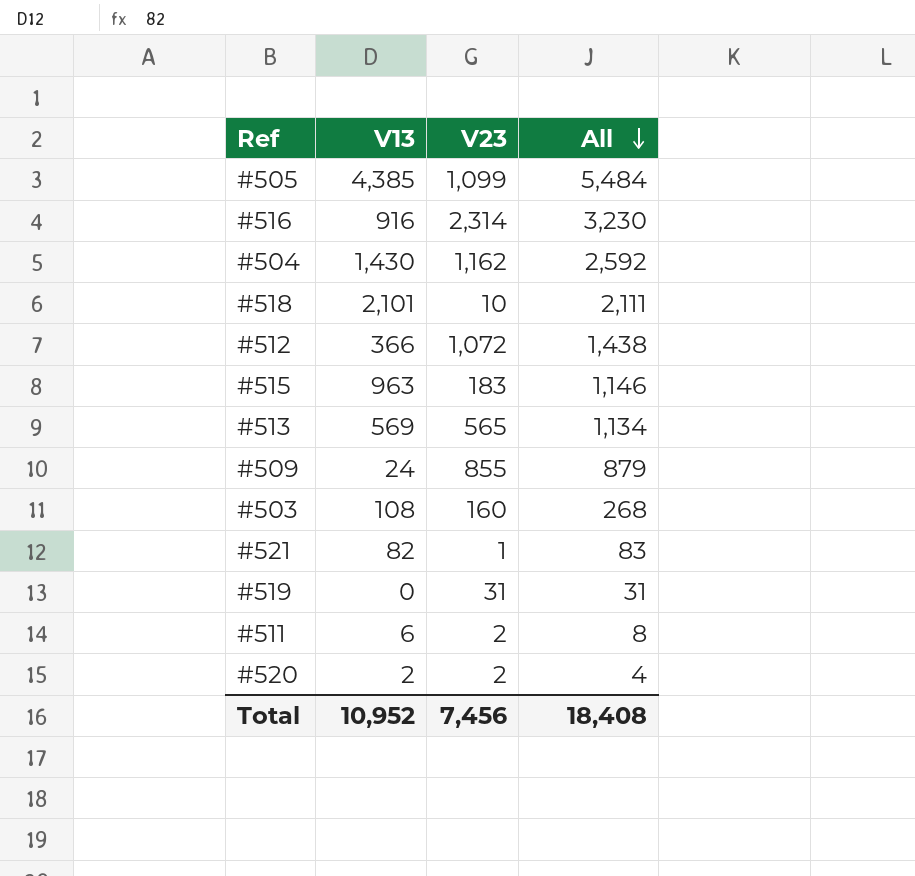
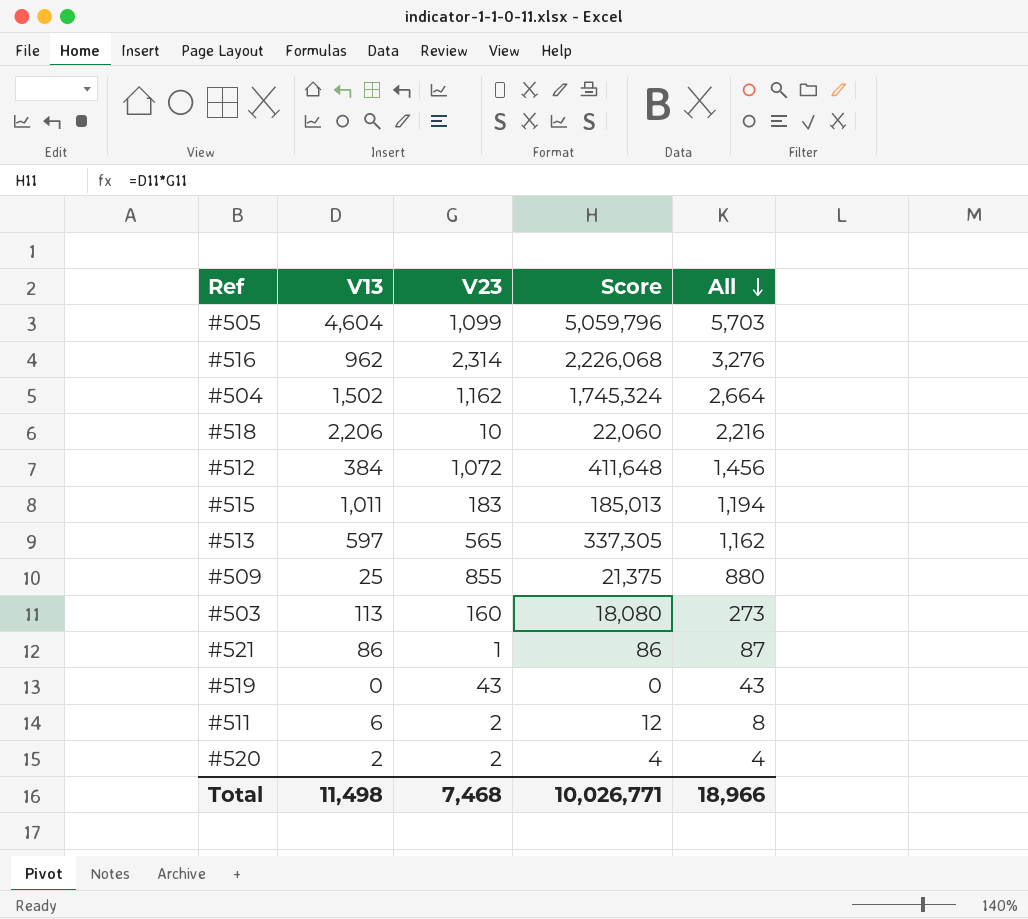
column Score | formula: none -> [V13] * [V23]
#505 | V13: 4,385 -> 4,604
#505 | All: 5,484 -> 5,703
#516 | V13: 916 -> 962
#516 | All: 3,230 -> 3,276
#504 | V13: 1,430 -> 1,502
#504 | All: 2,592 -> 2,664
#518 | V13: 2,101 -> 2,206
#518 | All: 2,111 -> 2,216
#512 | V13: 366 -> 384
#512 | All: 1,438 -> 1,456
#515 | V13: 963 -> 1,011
#515 | All: 1,146 -> 1,194
#513 | V13: 569 -> 597
#513 | All: 1,134 -> 1,162
#509 | V13: 24 -> 25
#509 | All: 879 -> 880
#503 | V13: 108 -> 113
#503 | All: 268 -> 273
#521 | V13: 82 -> 86
#521 | All: 83 -> 87
#519 | V23: 31 -> 43
#519 | All: 31 -> 43
Total | V13: 10,952 -> 11,498
Total | V23: 7,456 -> 7,468
Total | All: 18,408 -> 18,966

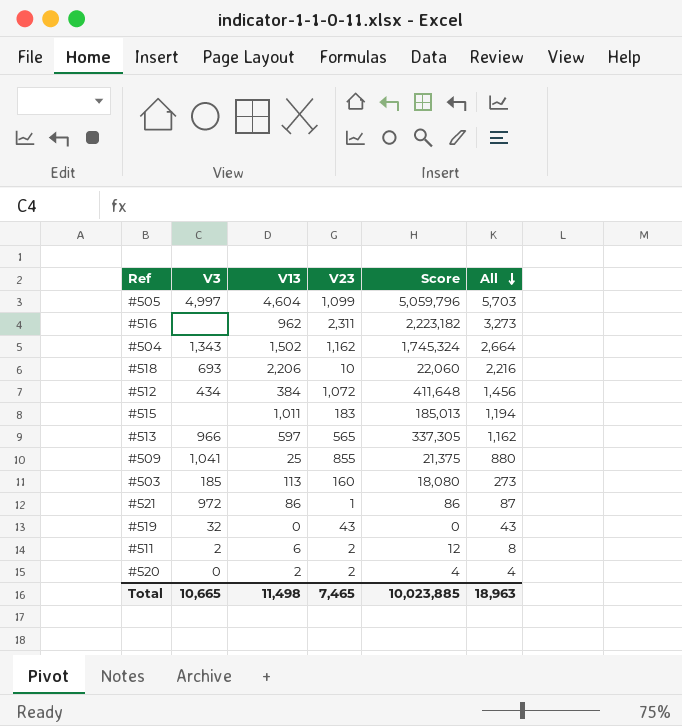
column V3 | position: none -> 2
#516 | V23: 2,314 -> 2,311
#516 | Score: 2,226,068 -> 2,223,182
#516 | All: 3,276 -> 3,273
Total | V23: 7,468 -> 7,465
Total | Score: 10,026,771 -> 10,023,885
Total | All: 18,966 -> 18,963

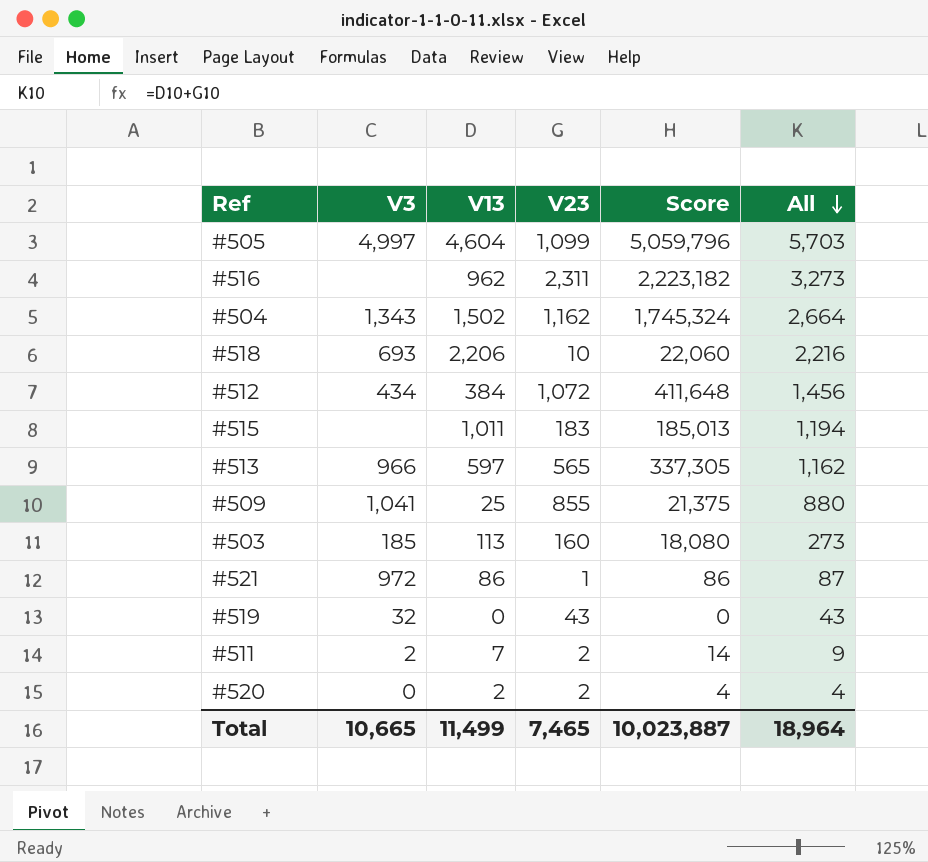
#511 | V13: 6 -> 7
#511 | Score: 12 -> 14
#511 | All: 8 -> 9
Total | V13: 11,498 -> 11,499
Total | Score: 10,023,885 -> 10,023,887
Total | All: 18,963 -> 18,964

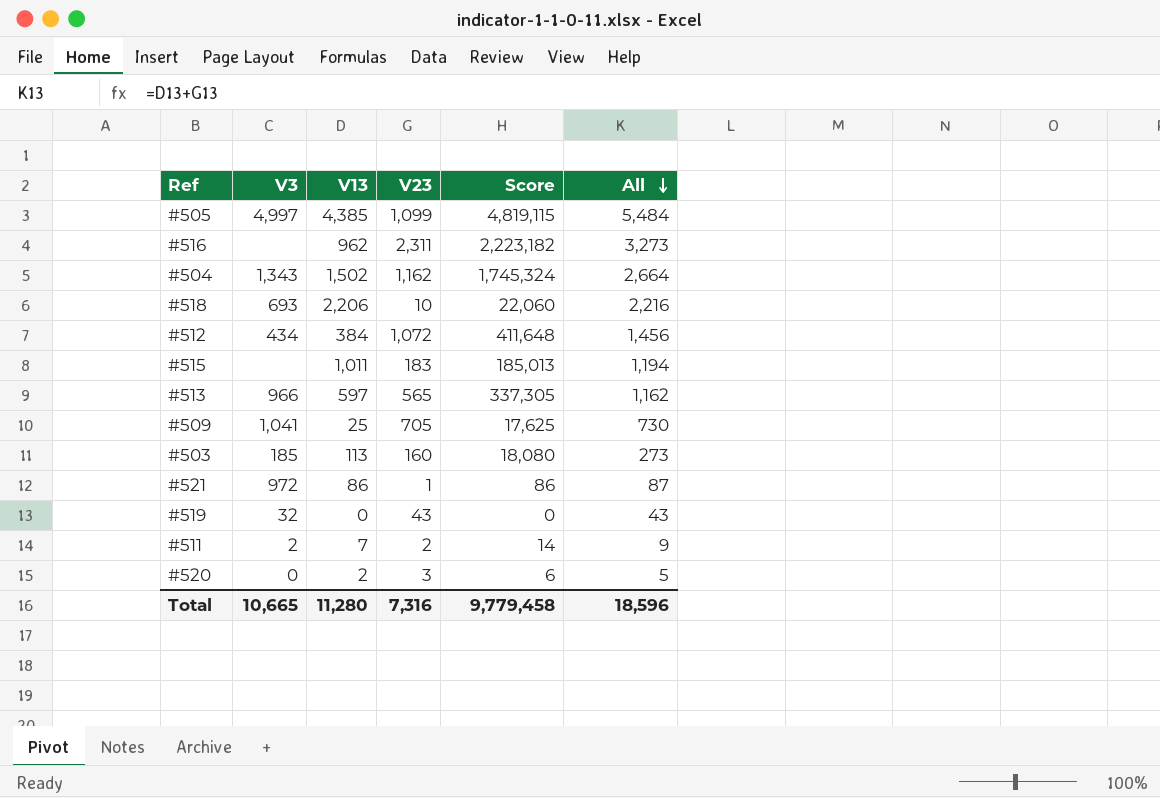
#505 | V13: 4,604 -> 4,385
#505 | Score: 5,059,796 -> 4,819,115
#505 | All: 5,703 -> 5,484
#509 | V23: 855 -> 705
#509 | Score: 21,375 -> 17,625
#509 | All: 880 -> 730
#520 | V23: 2 -> 3
#520 | Score: 4 -> 6
#520 | All: 4 -> 5
Total | V13: 11,499 -> 11,280
Total | V23: 7,465 -> 7,316
Total | Score: 10,023,887 -> 9,779,458
Total | All: 18,964 -> 18,596

